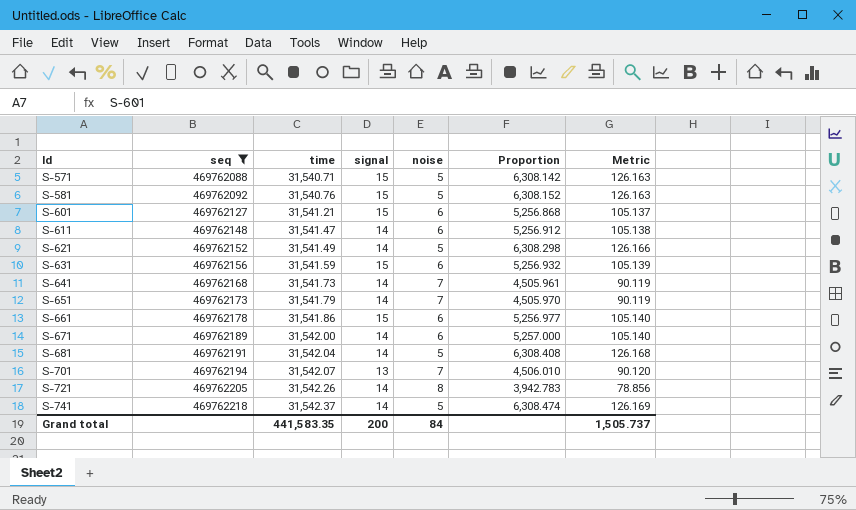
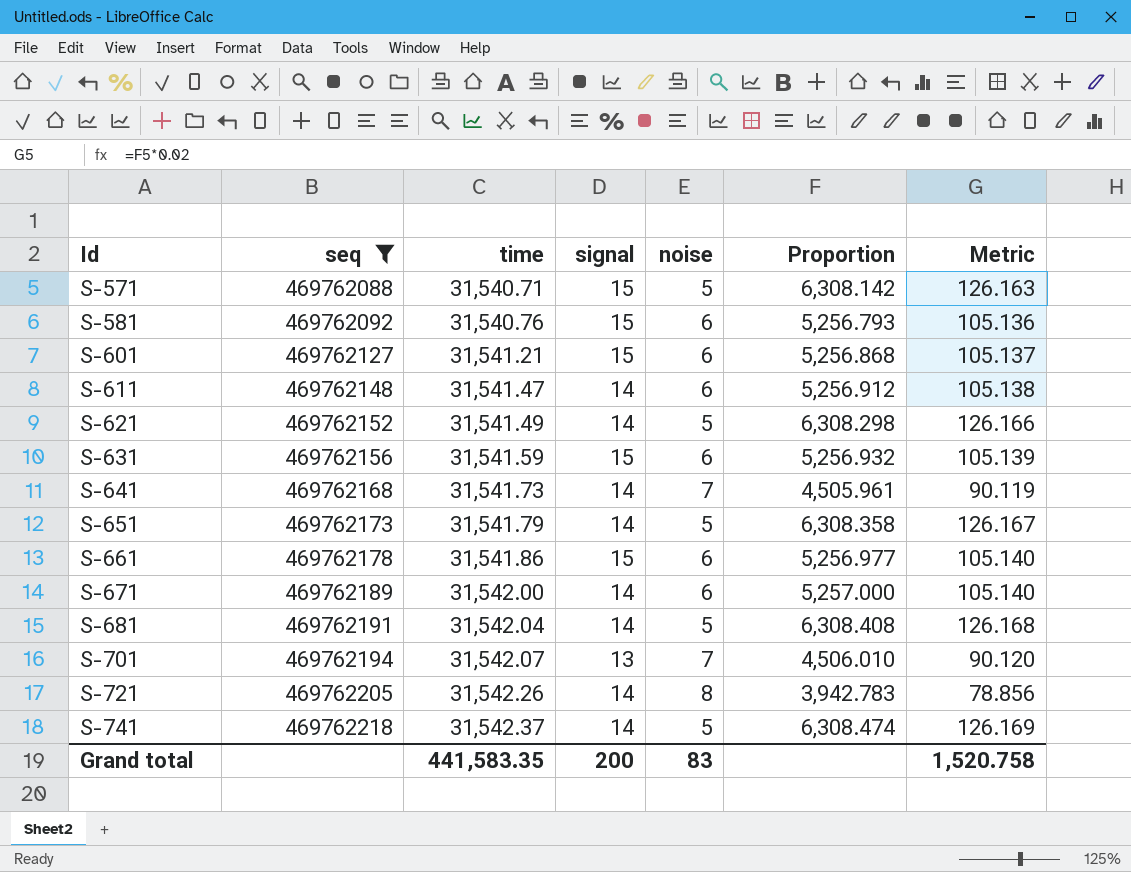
S-581 | noise: 5 -> 6
S-581 | Proportion: 6,308.152 -> 5,256.793
S-581 | Metric: 126.163 -> 105.136
S-651 | noise: 7 -> 5
S-651 | Proportion: 4,505.970 -> 6,308.358
S-651 | Metric: 90.119 -> 126.167
Grand total | noise: 84 -> 83
Grand total | Metric: 1,505.737 -> 1,520.758

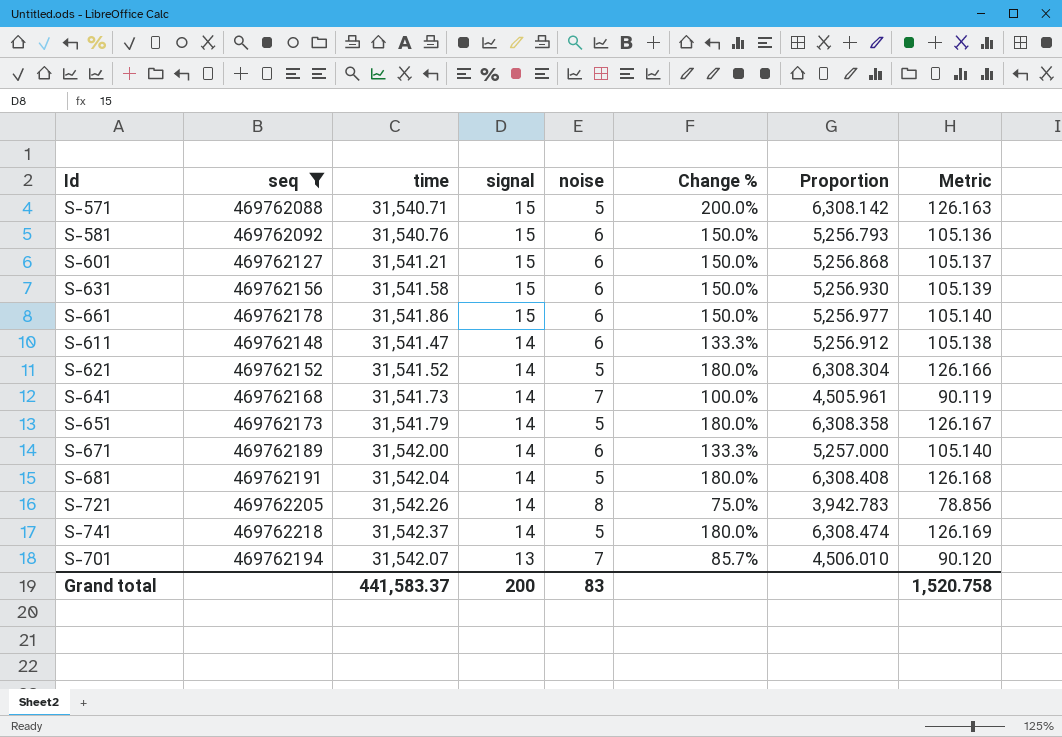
row order: Id ascending -> signal descending
column Change % | formula: none -> ([signal] - [noise]) / [noise]
S-631 | time: 31,541.59 -> 31,541.58
S-631 | Proportion: 5,256.932 -> 5,256.930
S-621 | time: 31,541.49 -> 31,541.52
S-621 | Proportion: 6,308.298 -> 6,308.304
Grand total | time: 441,583.35 -> 441,583.37

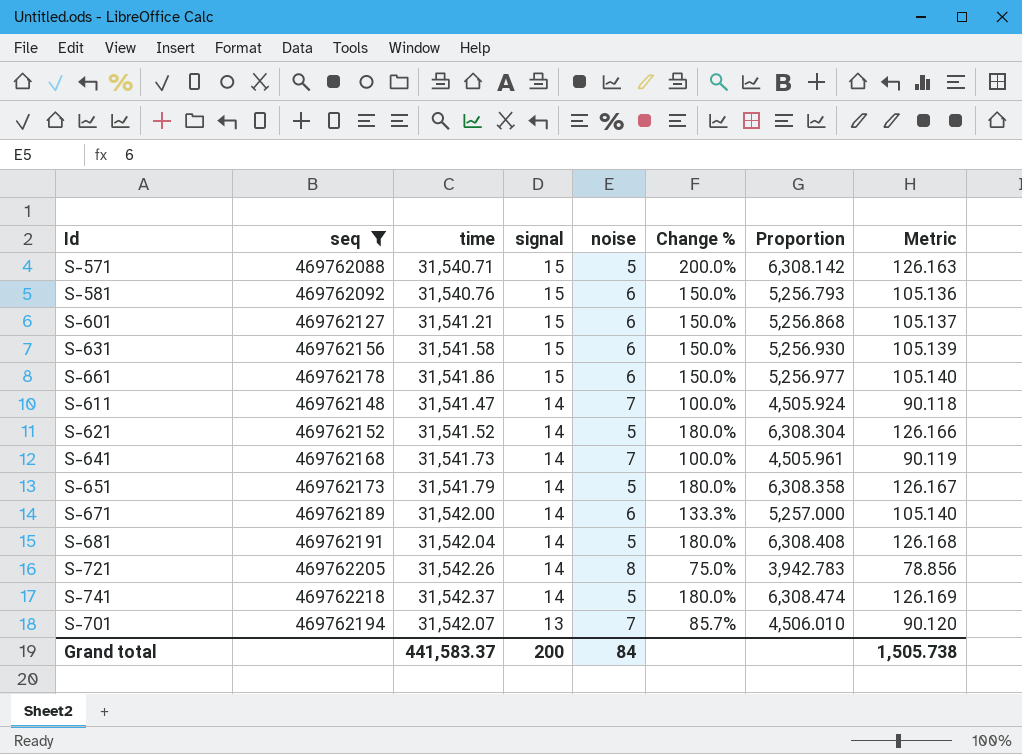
S-611 | noise: 6 -> 7
S-611 | Change %: 133.3% -> 100.0%
S-611 | Proportion: 5,256.912 -> 4,505.924
S-611 | Metric: 105.138 -> 90.118
Grand total | noise: 83 -> 84
Grand total | Metric: 1,520.758 -> 1,505.738

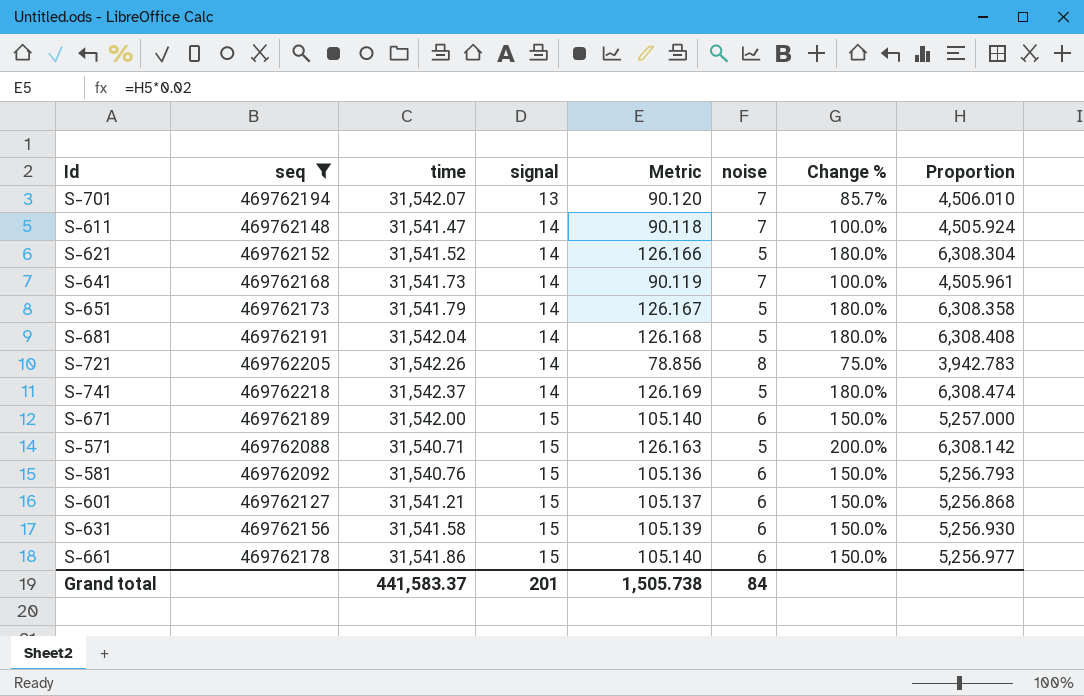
row order: signal descending -> signal ascending
column Metric | position: 8 -> 5
S-671 | signal: 14 -> 15
S-671 | Change %: 133.3% -> 150.0%
Grand total | signal: 200 -> 201

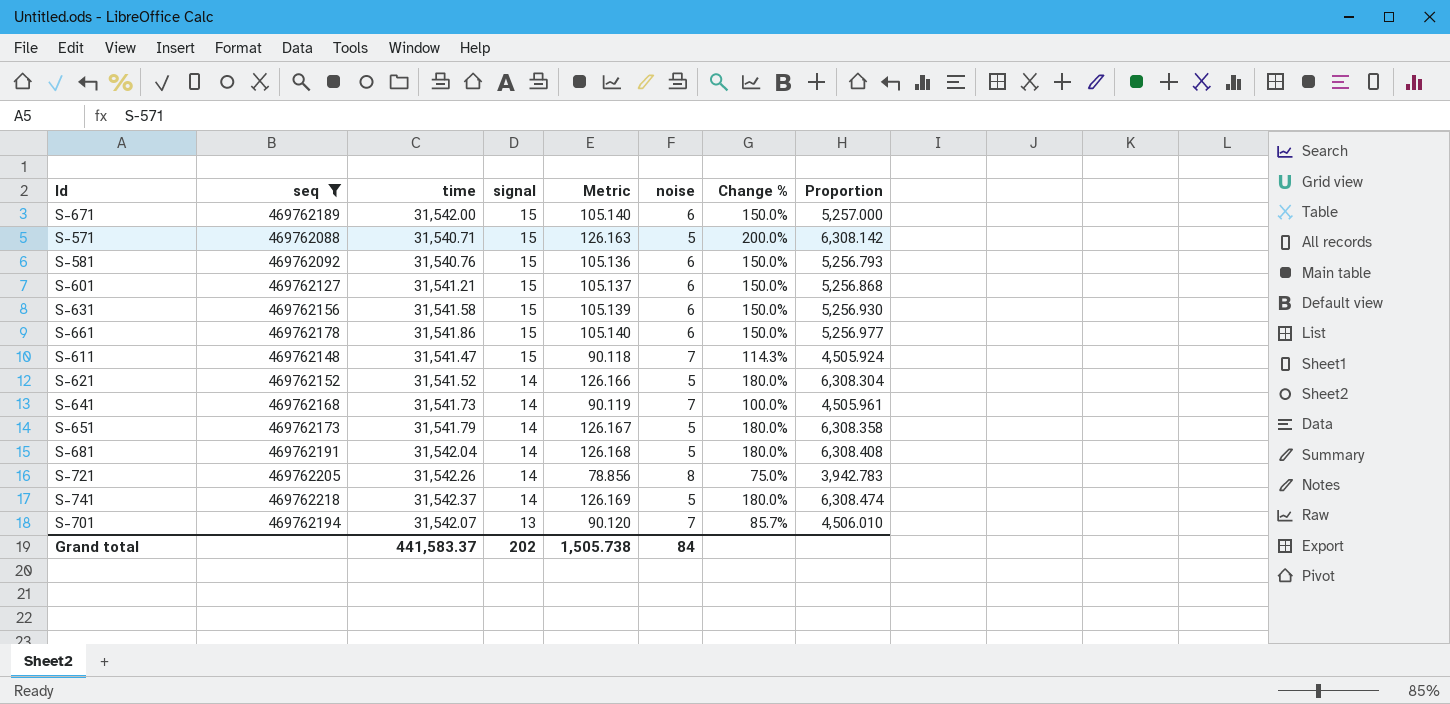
row order: signal ascending -> signal descending
S-611 | signal: 14 -> 15
S-611 | Change %: 100.0% -> 114.3%
Grand total | signal: 201 -> 202

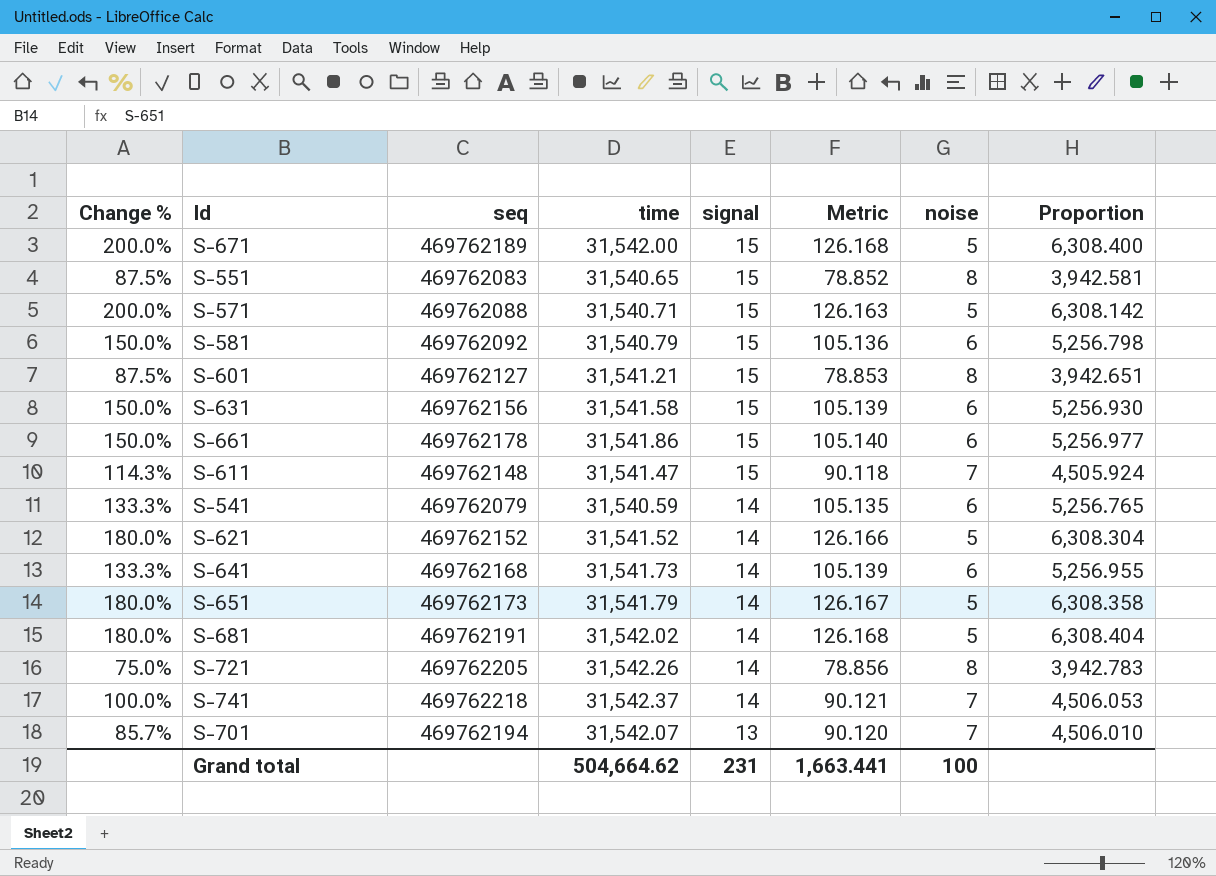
filter: seq >= 469762088 -> none
column Change % | position: 7 -> 1
S-671 | Change %: 150.0% -> 200.0%
S-671 | Metric: 105.140 -> 126.168
S-671 | noise: 6 -> 5
S-671 | Proportion: 5,257.000 -> 6,308.400
S-581 | time: 31,540.76 -> 31,540.79
S-581 | Proportion: 5,256.793 -> 5,256.798
S-601 | Change %: 150.0% -> 87.5%
S-601 | Metric: 105.137 -> 78.853
S-601 | noise: 6 -> 8
S-601 | Proportion: 5,256.868 -> 3,942.651
S-641 | Change %: 100.0% -> 133.3%
S-641 | Metric: 90.119 -> 105.139
S-641 | noise: 7 -> 6
S-641 | Proportion: 4,505.961 -> 5,256.955
S-681 | time: 31,542.04 -> 31,542.02
S-681 | Proportion: 6,308.408 -> 6,308.404
S-741 | Change %: 180.0% -> 100.0%
S-741 | Metric: 126.169 -> 90.121
S-741 | noise: 5 -> 7
S-741 | Proportion: 6,308.474 -> 4,506.053
Grand total | time: 441,583.37 -> 504,664.62
Grand total | signal: 202 -> 231
Grand total | Metric: 1,505.738 -> 1,663.441
Grand total | noise: 84 -> 100

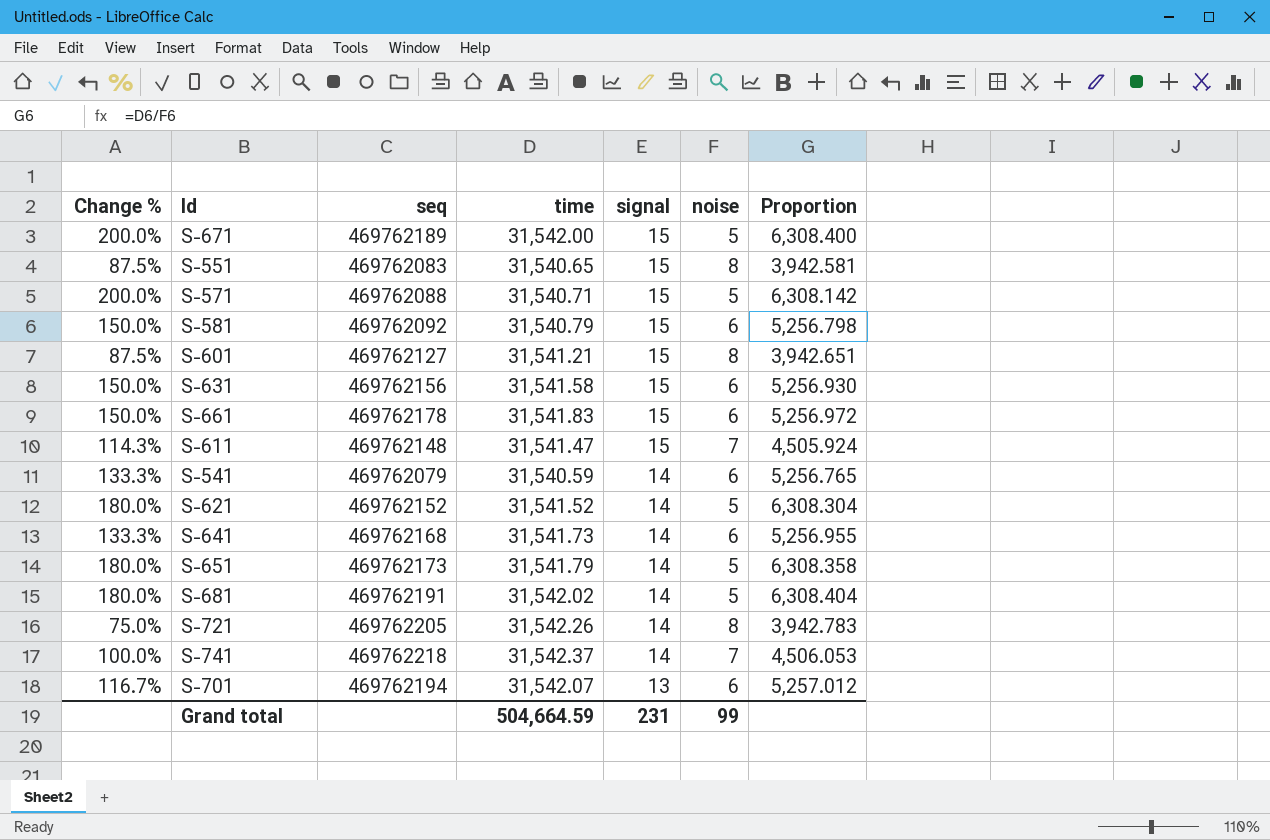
column Metric | formula: [Proportion] * 0.02 -> none
S-661 | time: 31,541.86 -> 31,541.83
S-661 | Proportion: 5,256.977 -> 5,256.972
S-701 | Change %: 85.7% -> 116.7%
S-701 | noise: 7 -> 6
S-701 | Proportion: 4,506.010 -> 5,257.012
Grand total | time: 504,664.62 -> 504,664.59
Grand total | noise: 100 -> 99

